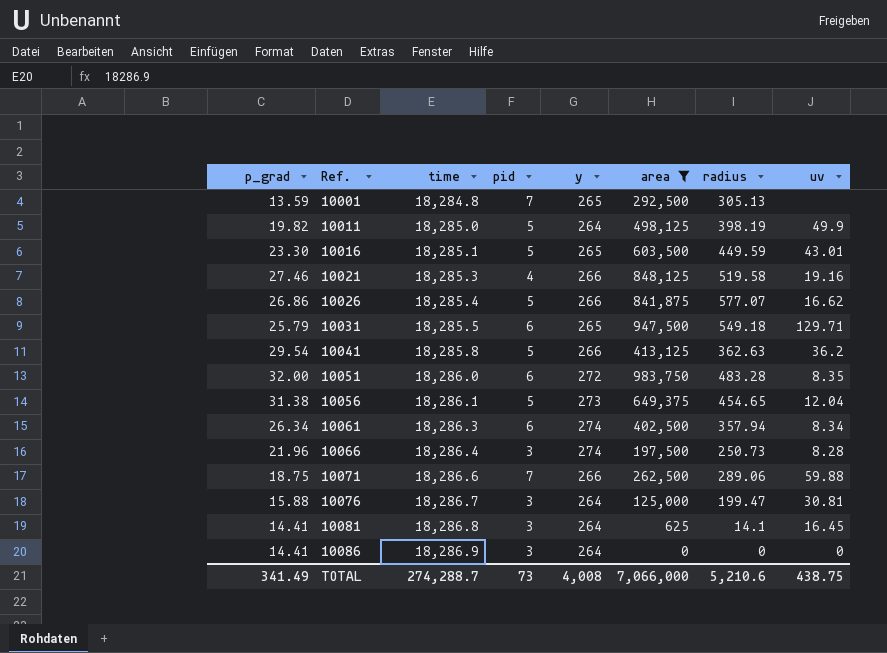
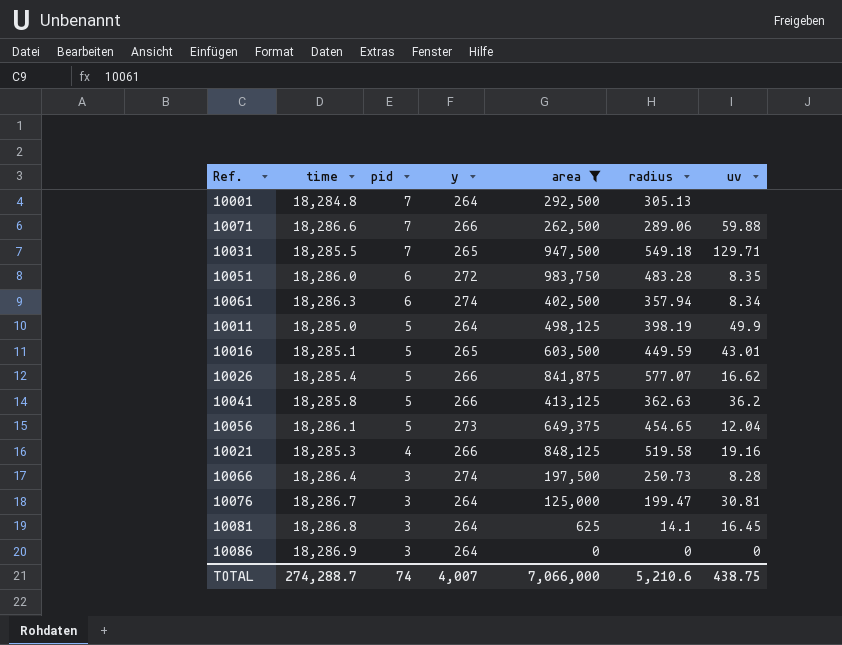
row order: Ref. ascending -> pid descending
column p_grad | position: 1 -> none
10001 | y: 265 -> 264
10031 | pid: 6 -> 7
TOTAL | pid: 73 -> 74
TOTAL | y: 4,008 -> 4,007

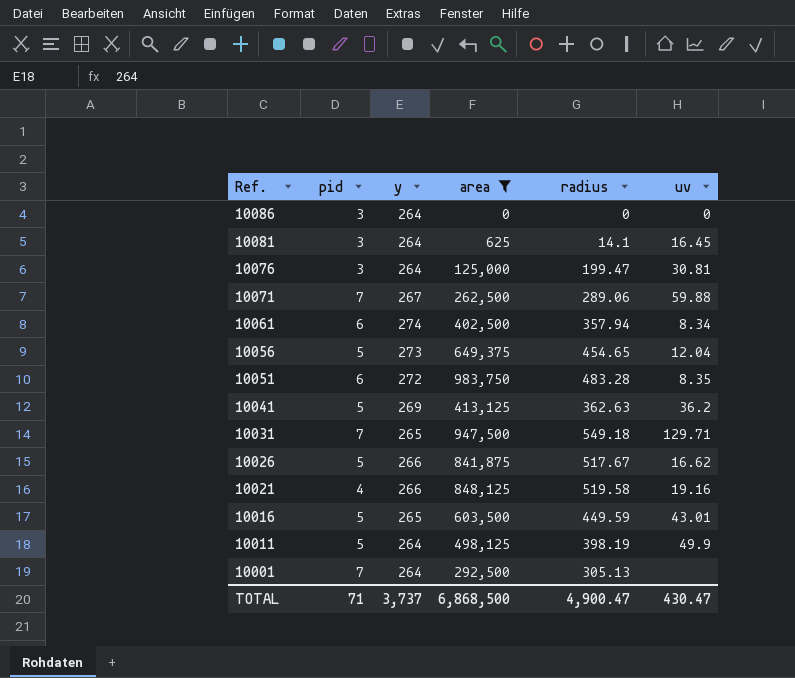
row order: pid descending -> Ref. descending
column time | position: 2 -> none
row 10066: 18,286.4 | 3 | 274 | 197,500 | 250.73 | 8.28 -> none
10071 | y: 266 -> 267
10041 | y: 266 -> 269
10026 | radius: 577.07 -> 517.67
TOTAL | pid: 74 -> 71
TOTAL | y: 4,007 -> 3,737
TOTAL | area: 7,066,000 -> 6,868,500
TOTAL | radius: 5,210.6 -> 4,900.47
TOTAL | uv: 438.75 -> 430.47

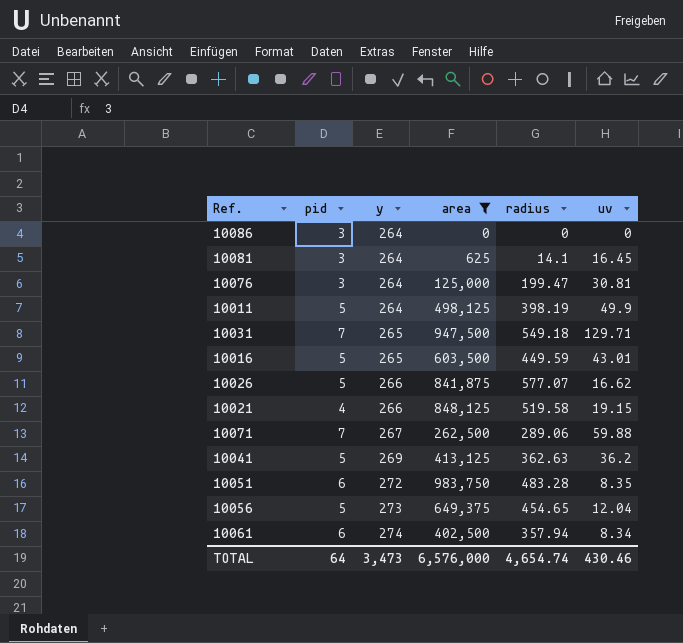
row order: Ref. descending -> y ascending
row 10001: 7 | 264 | 292,500 | 305.13 | none -> none
10026 | radius: 517.67 -> 577.07
10021 | uv: 19.16 -> 19.15
TOTAL | pid: 71 -> 64
TOTAL | y: 3,737 -> 3,473
TOTAL | area: 6,868,500 -> 6,576,000
TOTAL | radius: 4,900.47 -> 4,654.74
TOTAL | uv: 430.47 -> 430.46

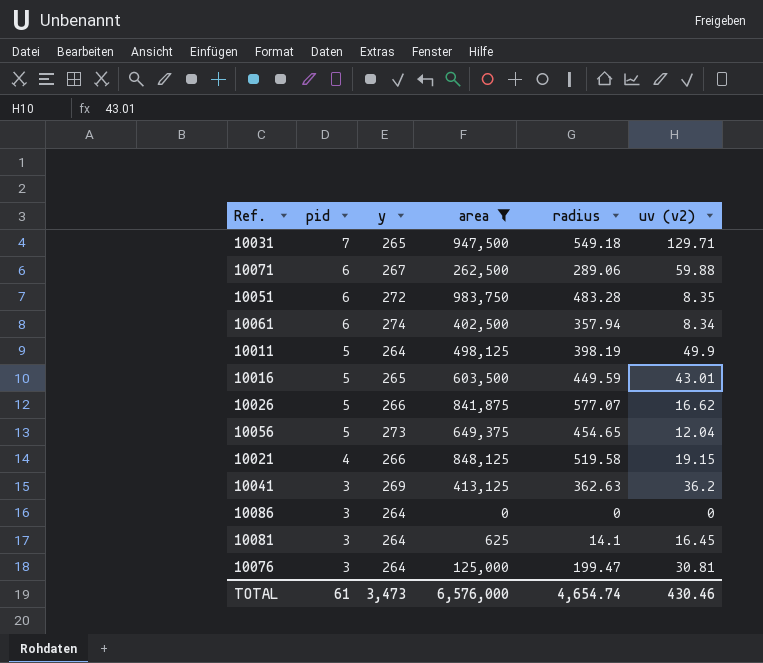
row order: y ascending -> pid descending
column name: uv -> uv (v2)
10071 | pid: 7 -> 6
10041 | pid: 5 -> 3
TOTAL | pid: 64 -> 61

